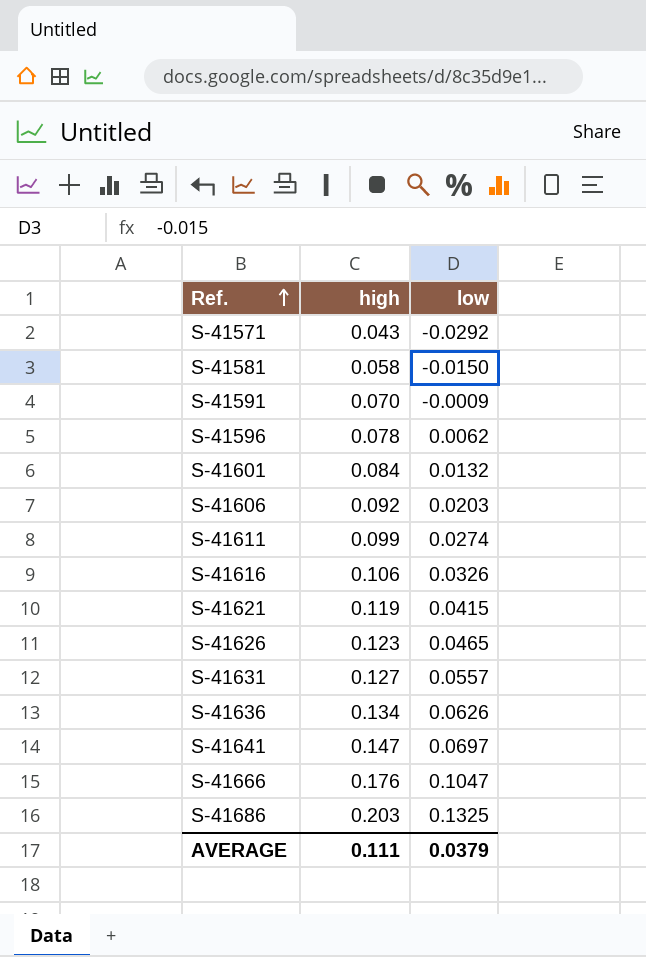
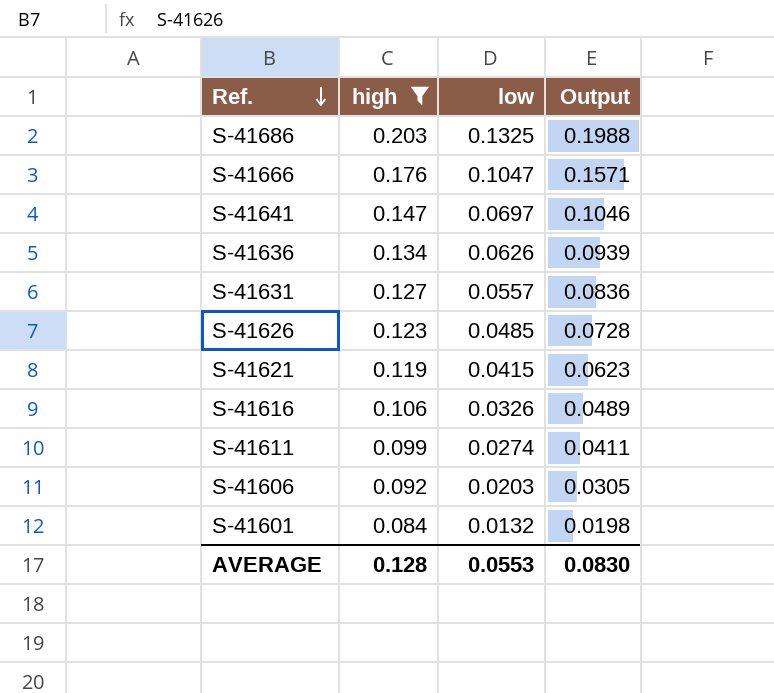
filter: none -> high >= 0.084
row order: Ref. ascending -> Ref. descending
column Output | formula: none -> [low] * 1.5
S-41626 | low: 0.0465 -> 0.0485
AVERAGE | high: 0.111 -> 0.128
AVERAGE | low: 0.0379 -> 0.0553

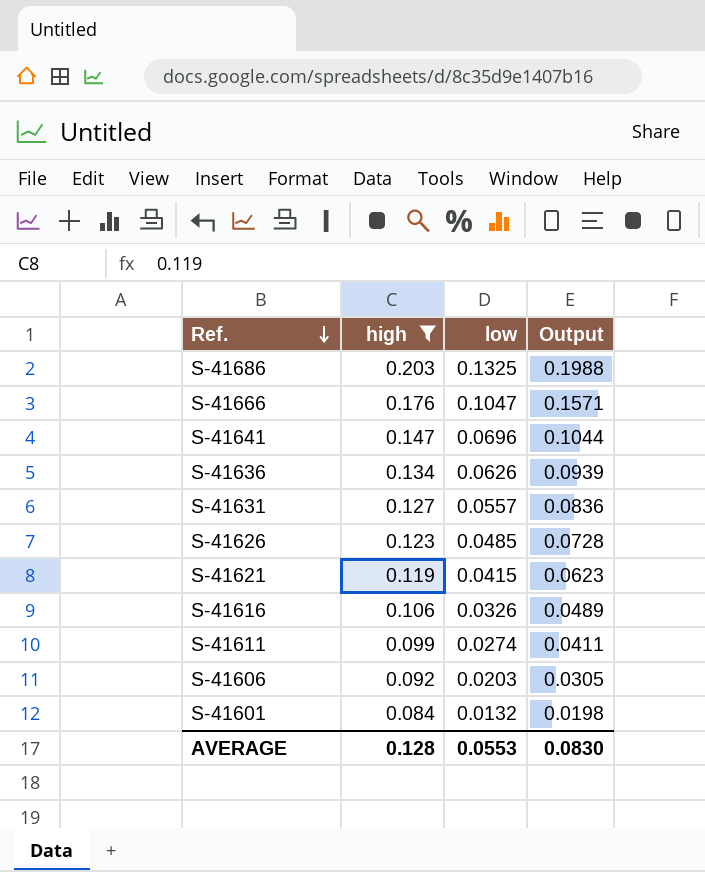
S-41641 | low: 0.0697 -> 0.0696
S-41641 | Output: 0.1046 -> 0.1044

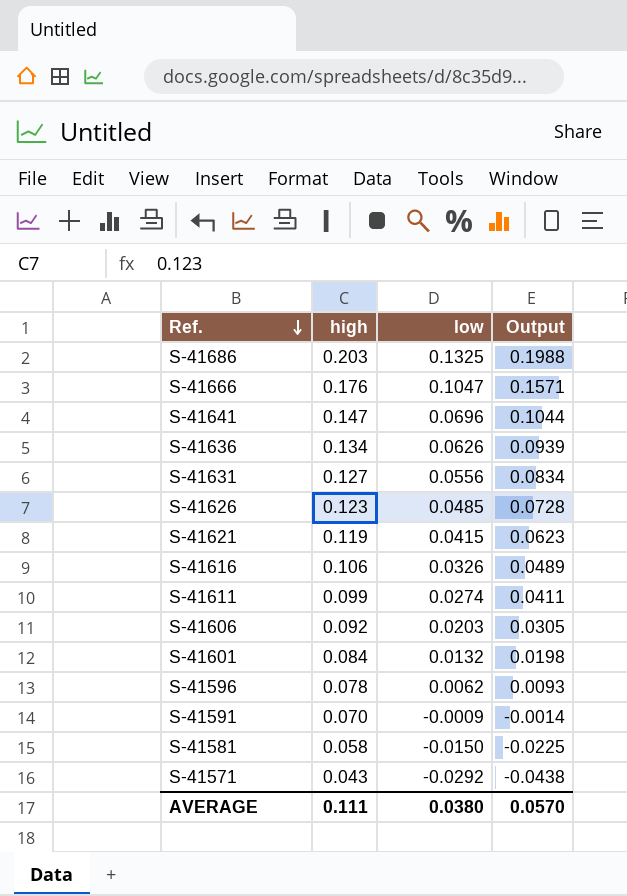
filter: high >= 0.084 -> none
S-41631 | low: 0.0557 -> 0.0556
S-41631 | Output: 0.0836 -> 0.0834
AVERAGE | high: 0.128 -> 0.111
AVERAGE | low: 0.0553 -> 0.0380
AVERAGE | Output: 0.0830 -> 0.0570

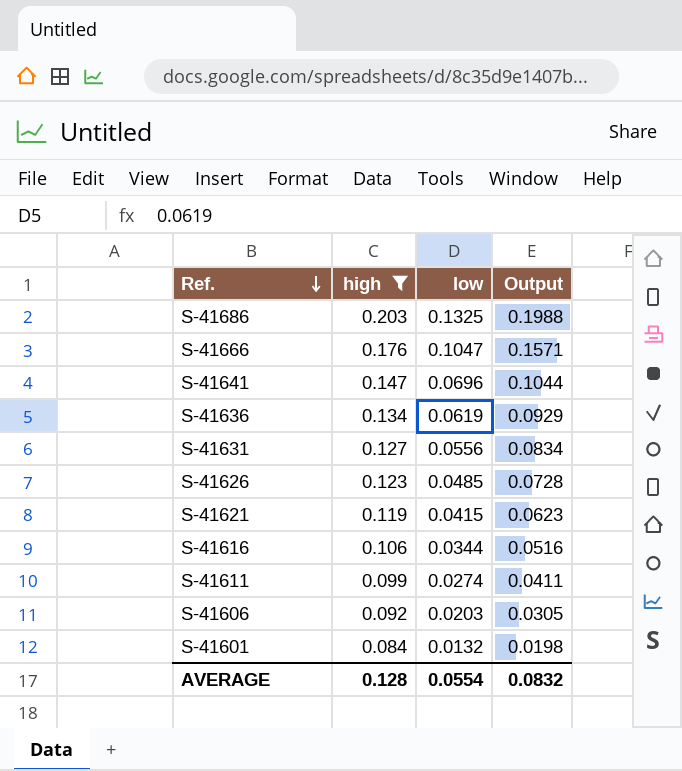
filter: none -> high >= 0.084
S-41636 | low: 0.0626 -> 0.0619
S-41636 | Output: 0.0939 -> 0.0929
S-41616 | low: 0.0326 -> 0.0344
S-41616 | Output: 0.0489 -> 0.0516
AVERAGE | high: 0.111 -> 0.128
AVERAGE | low: 0.0380 -> 0.0554
AVERAGE | Output: 0.0570 -> 0.0832

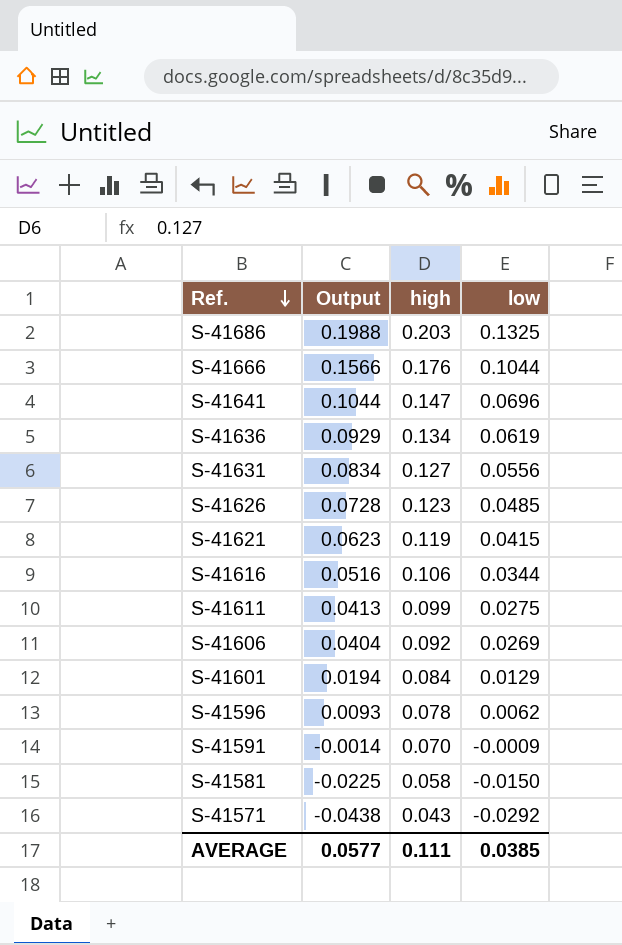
filter: high >= 0.084 -> none
column Output | position: 4 -> 2
S-41666 | Output: 0.1571 -> 0.1566
S-41666 | low: 0.1047 -> 0.1044
S-41611 | Output: 0.0411 -> 0.0413
S-41611 | low: 0.0274 -> 0.0275
S-41606 | Output: 0.0305 -> 0.0404
S-41606 | low: 0.0203 -> 0.0269
S-41601 | Output: 0.0198 -> 0.0194
S-41601 | low: 0.0132 -> 0.0129
AVERAGE | Output: 0.0832 -> 0.0577
AVERAGE | high: 0.128 -> 0.111
AVERAGE | low: 0.0554 -> 0.0385

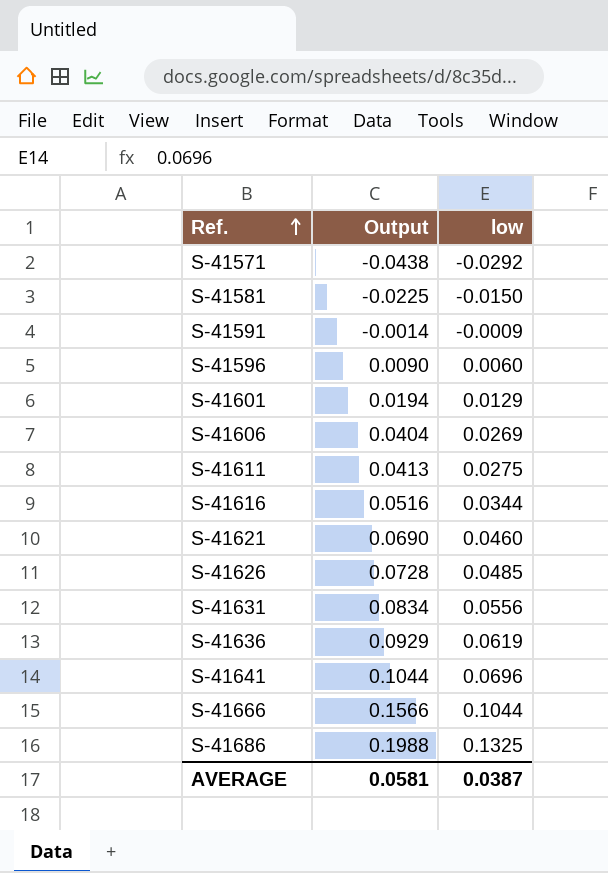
row order: Ref. descending -> Ref. ascending
column high | position: 3 -> none
S-41596 | Output: 0.0093 -> 0.0090
S-41596 | low: 0.0062 -> 0.0060
S-41621 | Output: 0.0623 -> 0.0690
S-41621 | low: 0.0415 -> 0.0460
AVERAGE | Output: 0.0577 -> 0.0581
AVERAGE | low: 0.0385 -> 0.0387

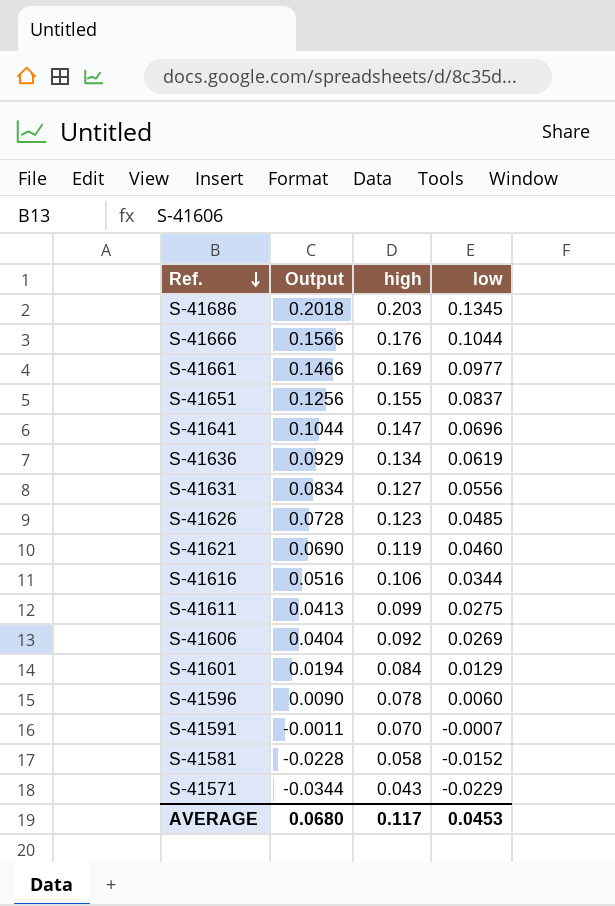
row order: Ref. ascending -> Ref. descending
column high | position: none -> 3
S-41686 | Output: 0.1988 -> 0.2018
S-41686 | low: 0.1325 -> 0.1345
row S-41661: none -> 0.1466 | 0.169 | 0.0977
row S-41651: none -> 0.1256 | 0.155 | 0.0837
S-41591 | Output: -0.0014 -> -0.0011
S-41591 | low: -0.0009 -> -0.0007
S-41581 | Output: -0.0225 -> -0.0228
S-41581 | low: -0.0150 -> -0.0152
S-41571 | Output: -0.0438 -> -0.0344
S-41571 | low: -0.0292 -> -0.0229
AVERAGE | Output: 0.0581 -> 0.0680
AVERAGE | low: 0.0387 -> 0.0453

